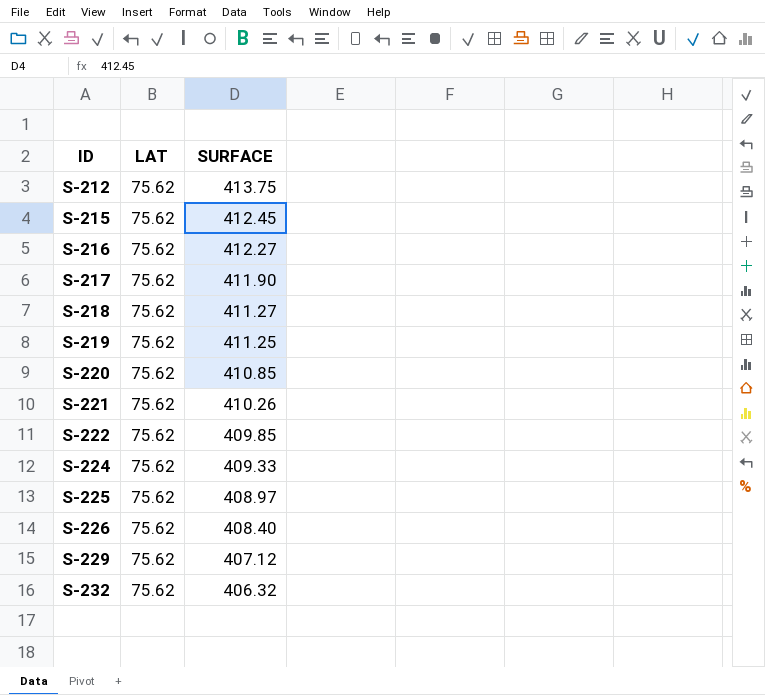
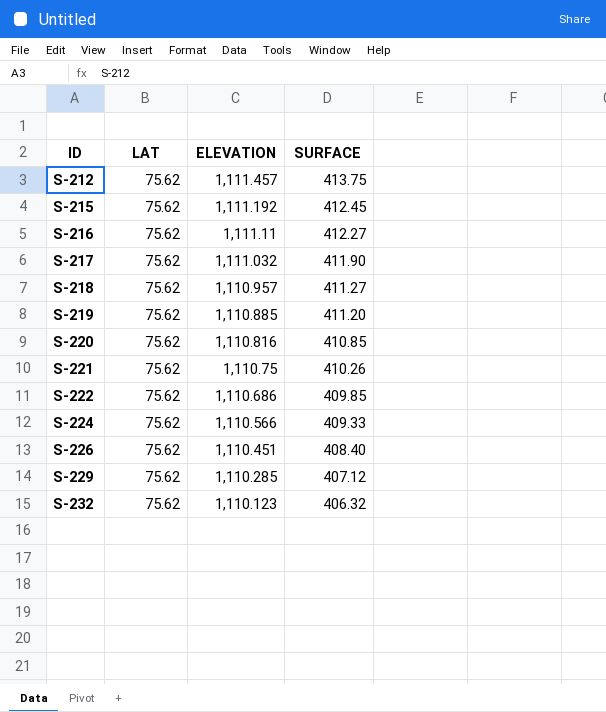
column ELEVATION | position: none -> 3
row S-225: 75.62 | 408.97 -> none
S-219 | SURFACE: 411.25 -> 411.20

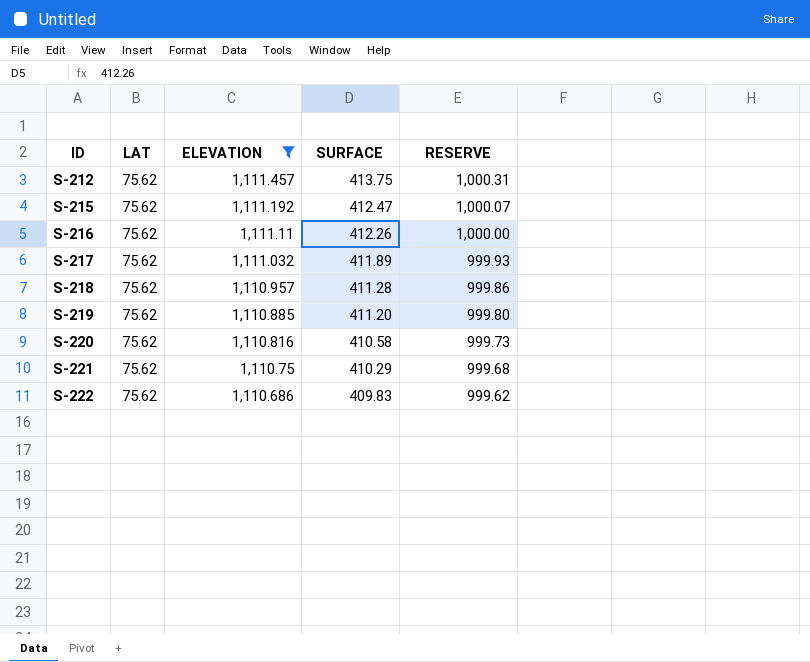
filter: none -> ELEVATION >= 1,110.686
column RESERVE | formula: none -> [ELEVATION] * 0.9
S-215 | SURFACE: 412.45 -> 412.47
S-216 | SURFACE: 412.27 -> 412.26
S-217 | SURFACE: 411.90 -> 411.89
S-218 | SURFACE: 411.27 -> 411.28
S-220 | SURFACE: 410.85 -> 410.58
S-221 | SURFACE: 410.26 -> 410.29
S-222 | SURFACE: 409.85 -> 409.83

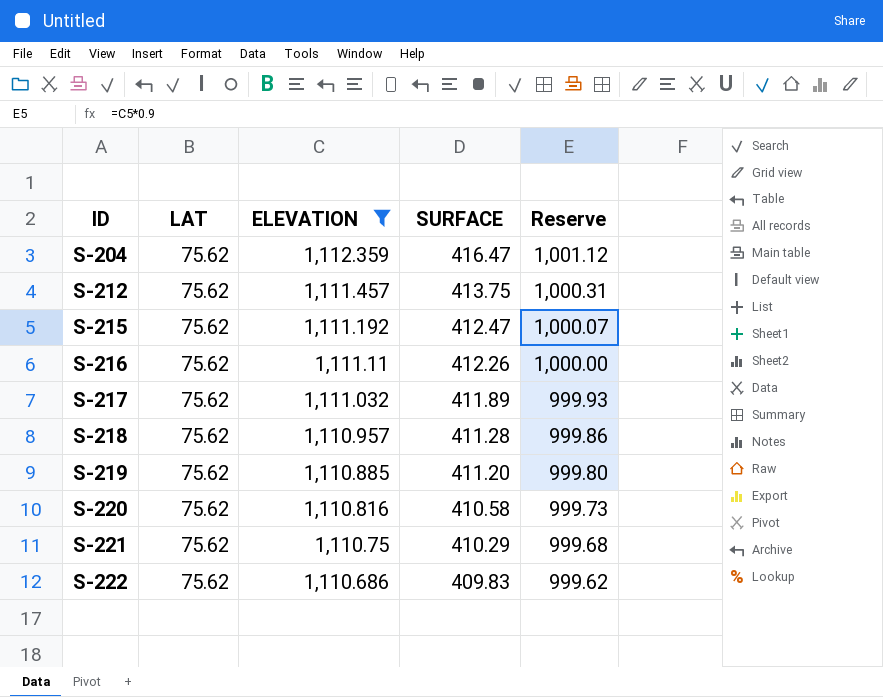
column name: RESERVE -> Reserve
row S-204: none -> 75.62 | 1,112.359 | 416.47 | 1,001.12

